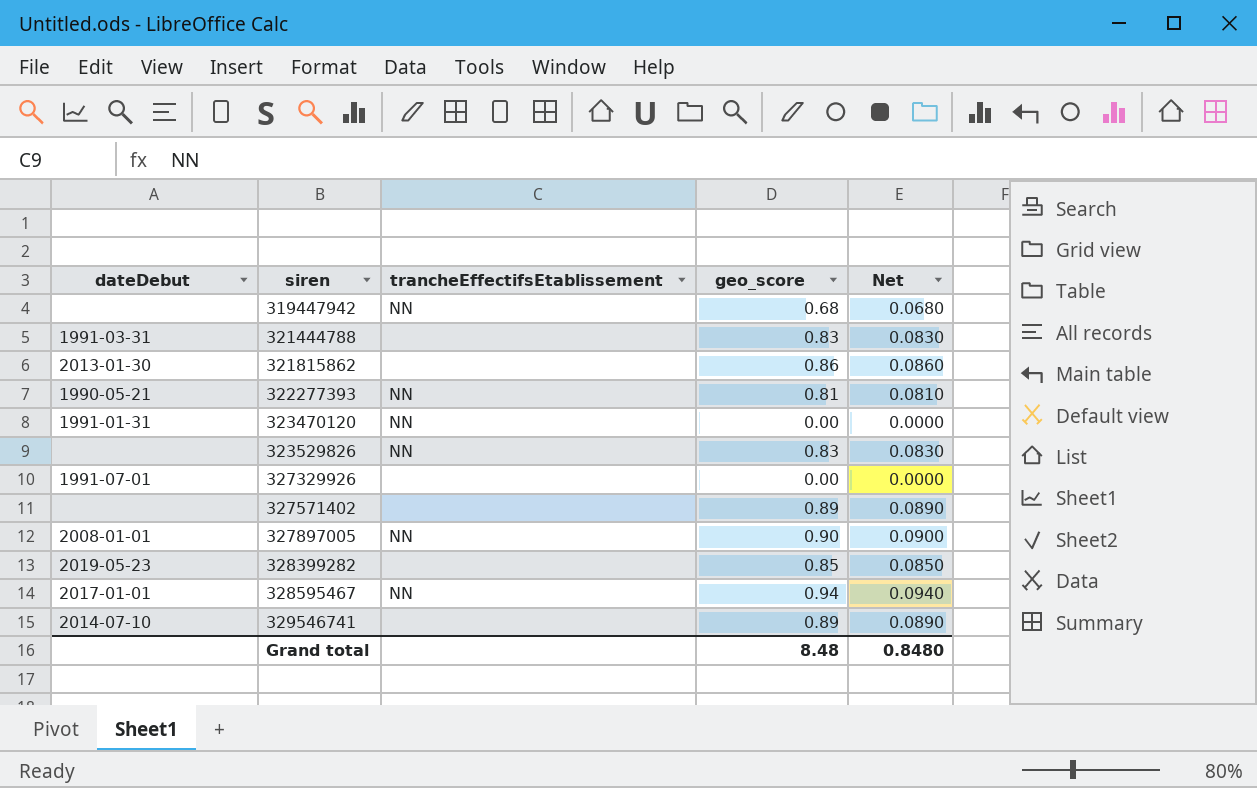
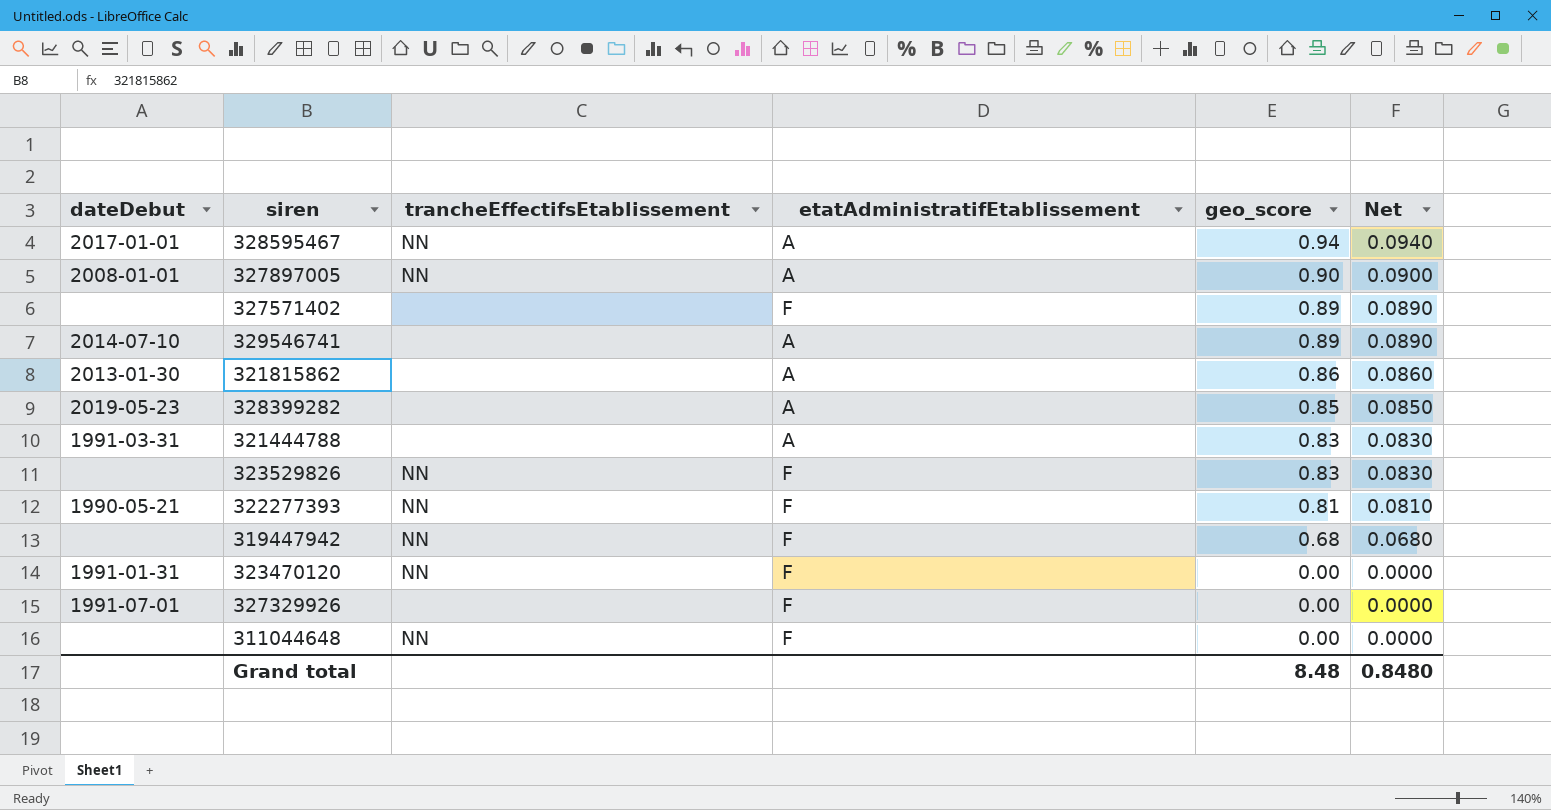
row order: siren ascending -> geo_score descending
column etatAdministratifEtablissement | position: none -> 4
row 311044648: none -> none | NN | F | 0.00 | 0.0000

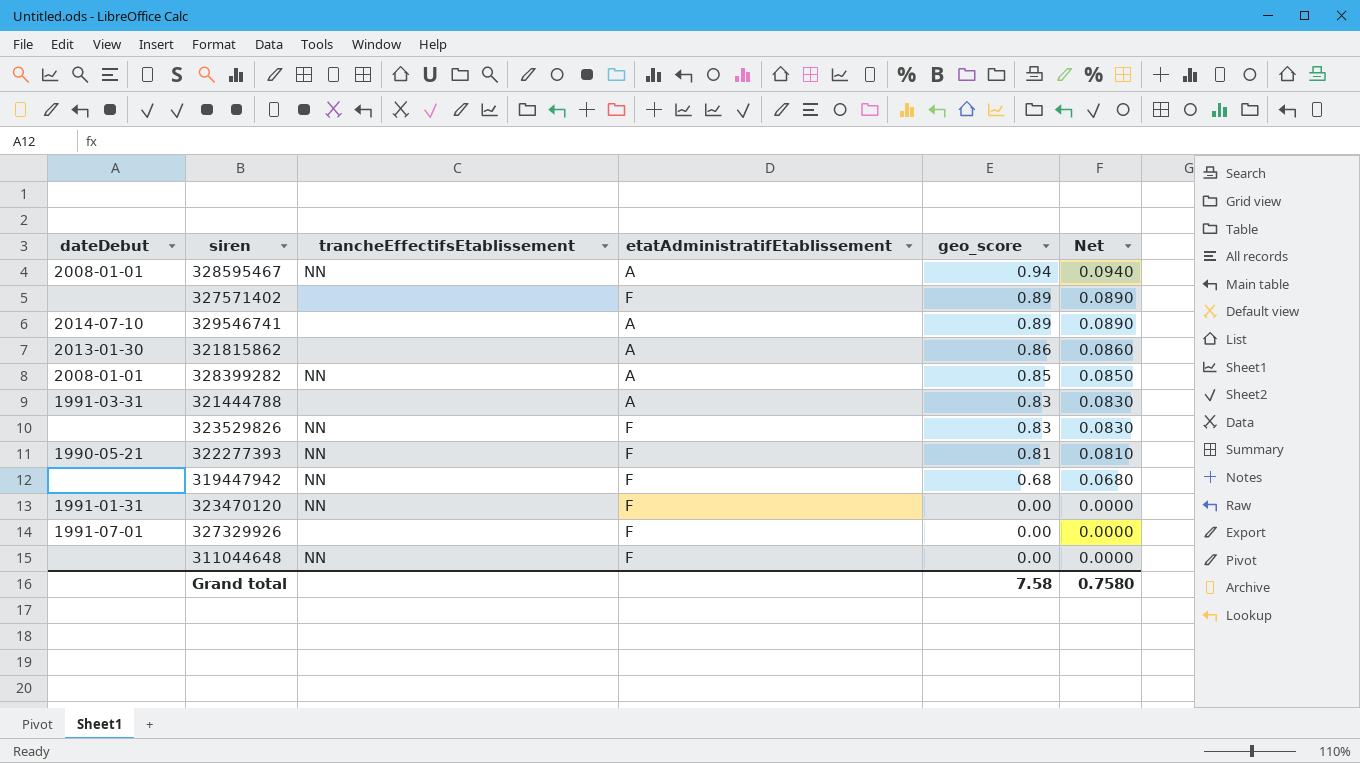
row 327897005: 2008-01-01 | NN | A | 0.90 | 0.0900 -> none
328595467 | dateDebut: 2017-01-01 -> 2008-01-01
328399282 | dateDebut: 2019-05-23 -> 2008-01-01
328399282 | trancheEffectifsEtablissement: none -> NN
Grand total | geo_score: 8.48 -> 7.58
Grand total | Net: 0.8480 -> 0.7580

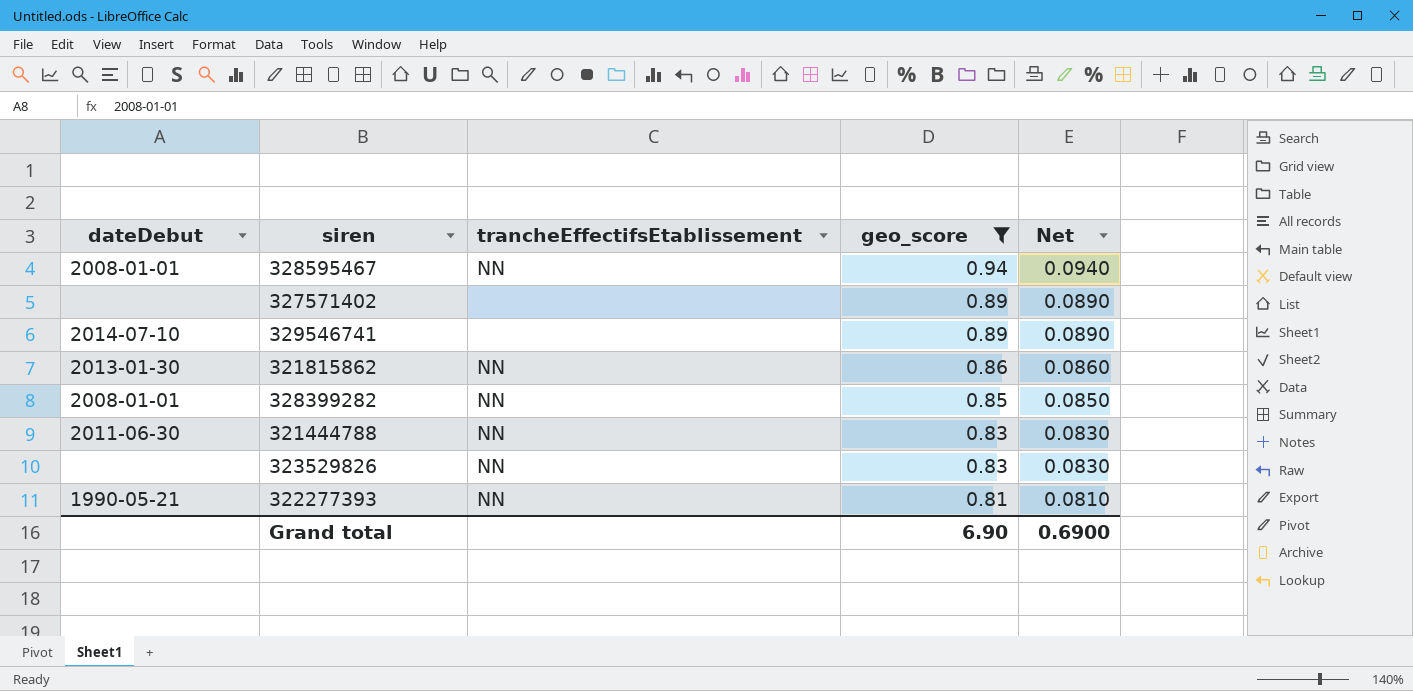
filter: none -> geo_score >= 0.81
column etatAdministratifEtablissement | position: 4 -> none
321815862 | trancheEffectifsEtablissement: none -> NN
321444788 | dateDebut: 1991-03-31 -> 2011-06-30
321444788 | trancheEffectifsEtablissement: none -> NN
Grand total | geo_score: 7.58 -> 6.90
Grand total | Net: 0.7580 -> 0.6900

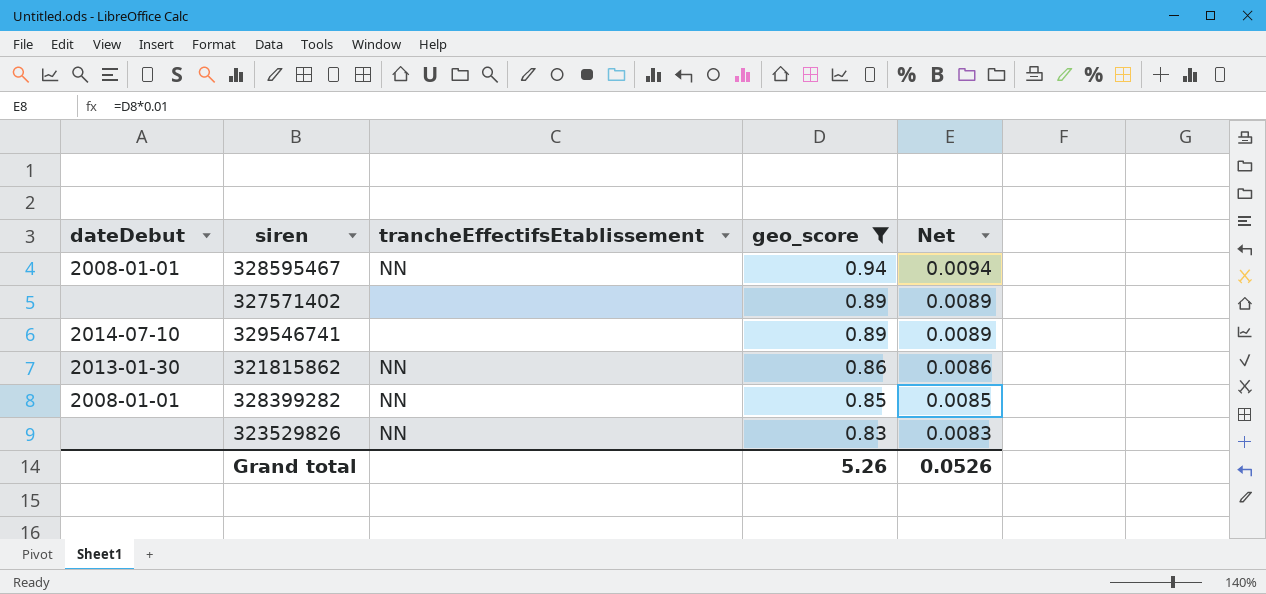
column Net | formula: [geo_score] * 0.1 -> [geo_score] * 0.01
row 321444788: 2011-06-30 | NN | 0.83 | 0.0830 -> none
row 322277393: 1990-05-21 | NN | 0.81 | 0.0810 -> none
Grand total | geo_score: 6.90 -> 5.26
Grand total | Net: 0.6900 -> 0.0526

